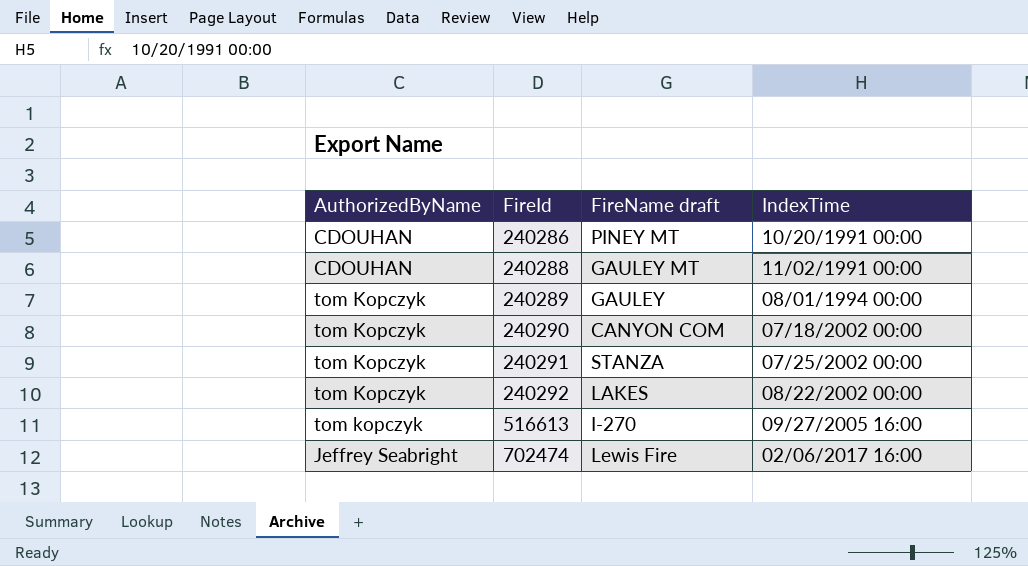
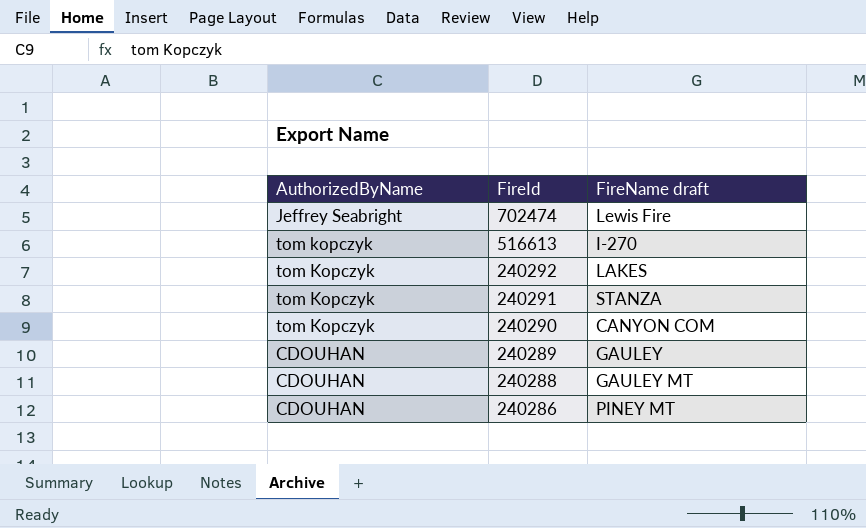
row order: FireId ascending -> FireId descending
column IndexTime | position: 4 -> none
240289 | AuthorizedByName: tom Kopczyk -> CDOUHAN

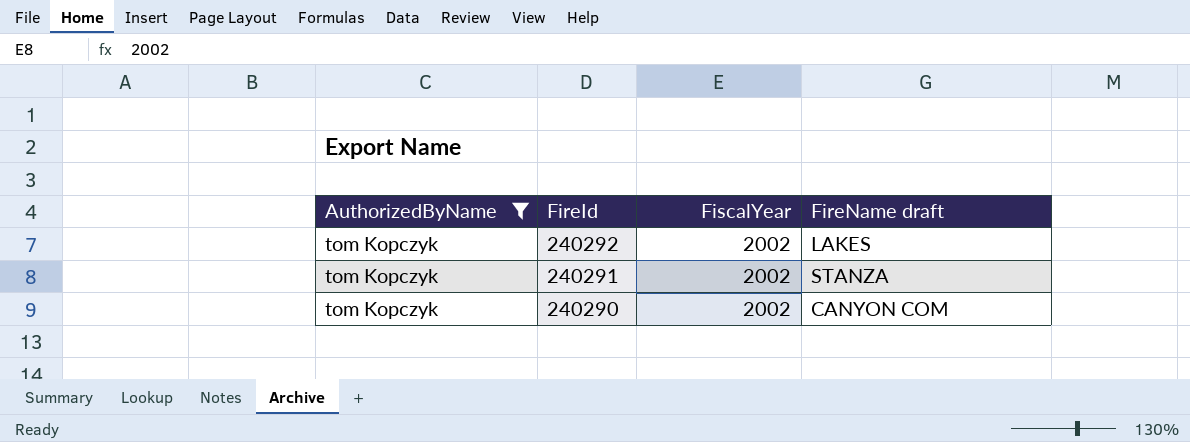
filter: none -> AuthorizedByName = tom Kopczyk
column FiscalYear | position: none -> 3

